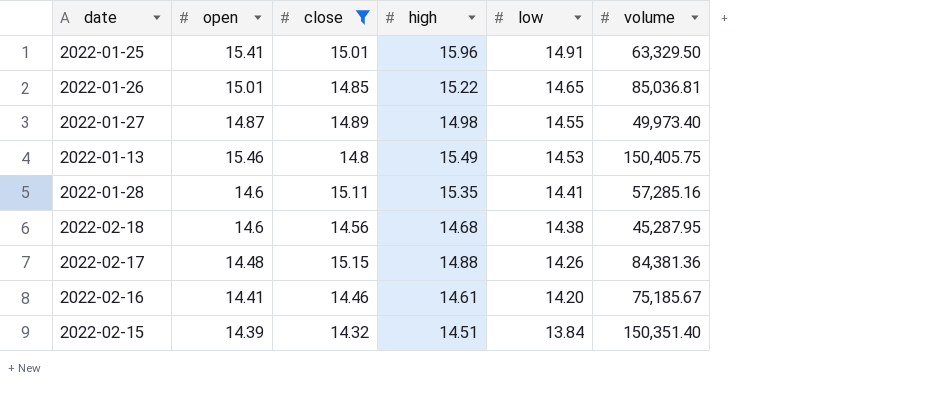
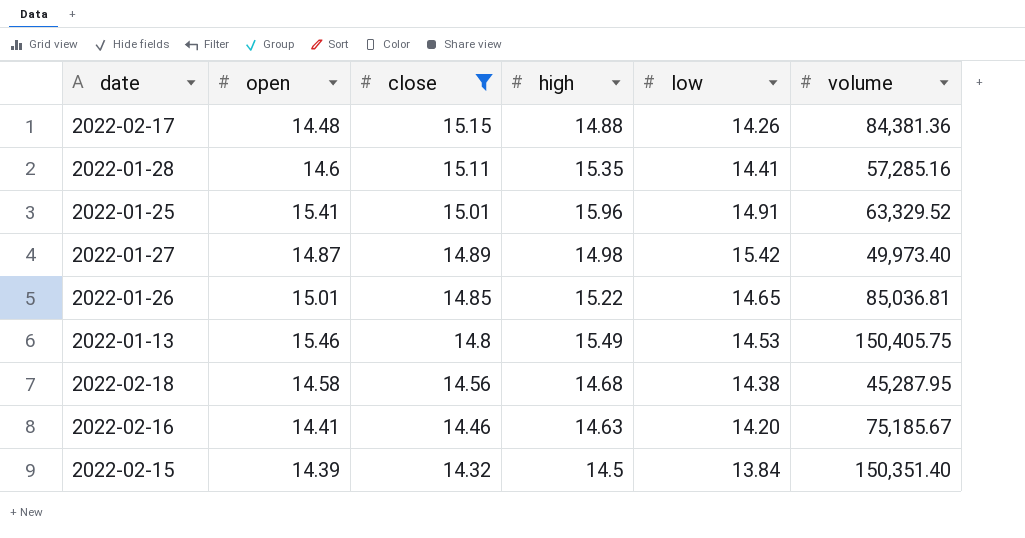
row order: low descending -> close descending
2022-01-25 | volume: 63,329.50 -> 63,329.52
2022-01-27 | low: 14.55 -> 15.42
2022-02-18 | open: 14.6 -> 14.58
2022-02-16 | high: 14.61 -> 14.63
2022-02-15 | high: 14.51 -> 14.5

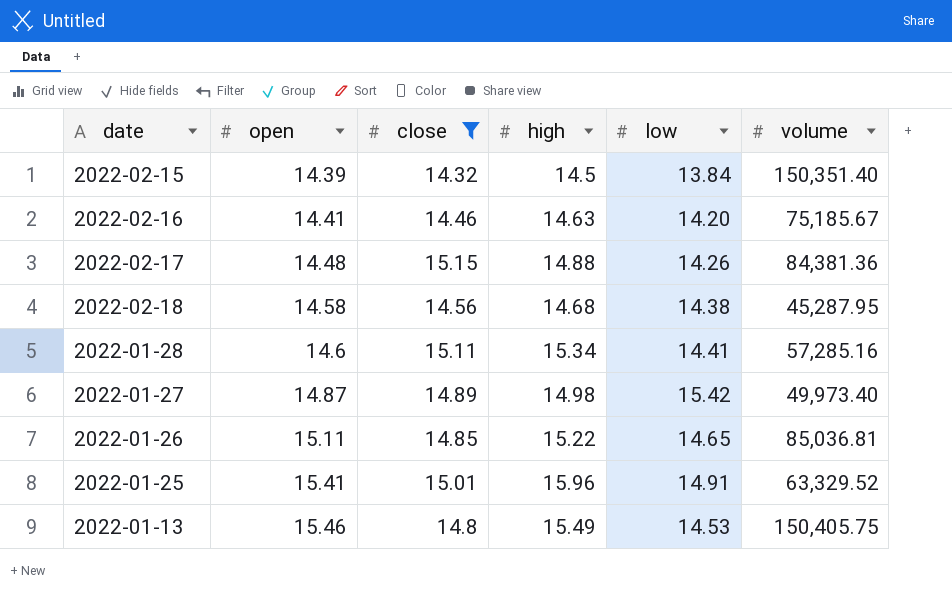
row order: close descending -> open ascending
2022-01-28 | high: 15.35 -> 15.34
2022-01-26 | open: 15.01 -> 15.11

